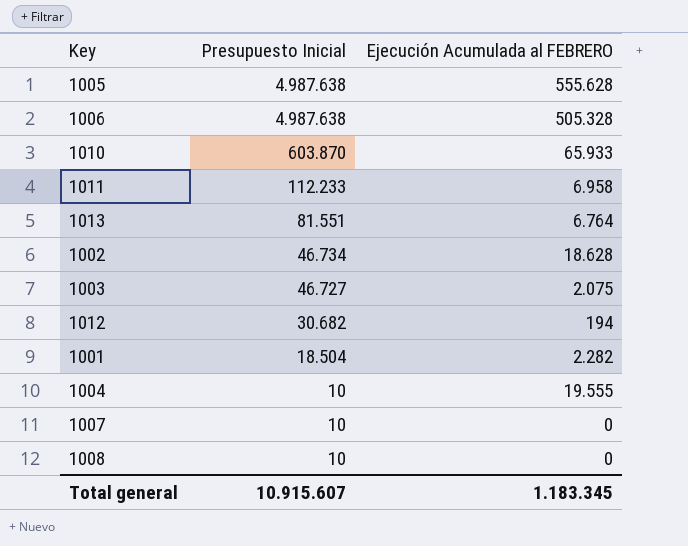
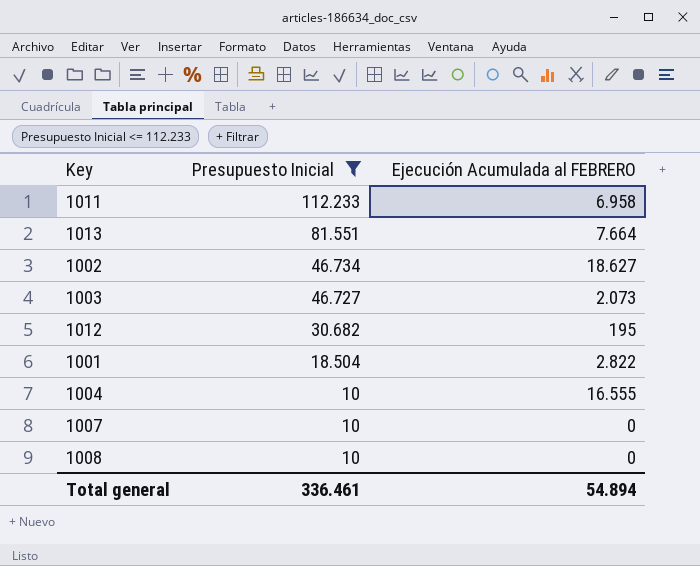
filter: none -> Presupuesto Inicial <= 112.233
1013 | Ejecución Acumulada al FEBRERO: 6.764 -> 7.664
1002 | Ejecución Acumulada al FEBRERO: 18.628 -> 18.627
1003 | Ejecución Acumulada al FEBRERO: 2.075 -> 2.073
1012 | Ejecución Acumulada al FEBRERO: 194 -> 195
1001 | Ejecución Acumulada al FEBRERO: 2.282 -> 2.822
1004 | Ejecución Acumulada al FEBRERO: 19.555 -> 16.555
Total general | Presupuesto Inicial: 10.915.607 -> 336.461
Total general | Ejecución Acumulada al FEBRERO: 1.183.345 -> 54.894

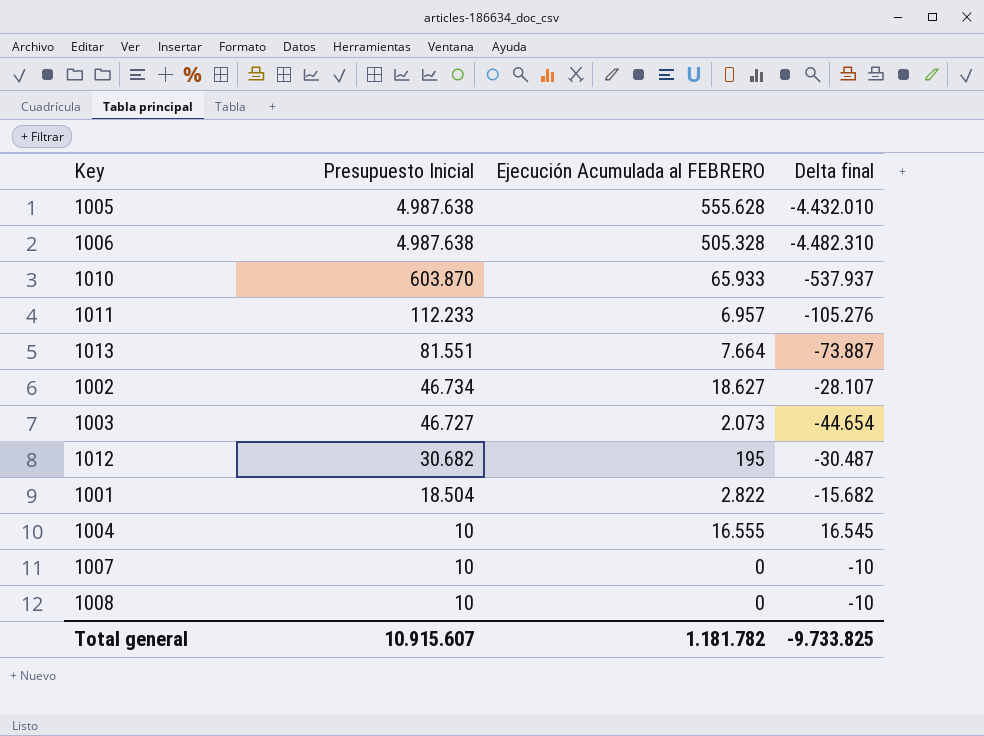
filter: Presupuesto Inicial <= 112.233 -> none
column Delta final | formula: none -> [Ejecución Acumulada al FEBRERO] - [Presupuesto Inicial]
1011 | Ejecución Acumulada al FEBRERO: 6.958 -> 6.957
Total general | Presupuesto Inicial: 336.461 -> 10.915.607
Total general | Ejecución Acumulada al FEBRERO: 54.894 -> 1.181.782

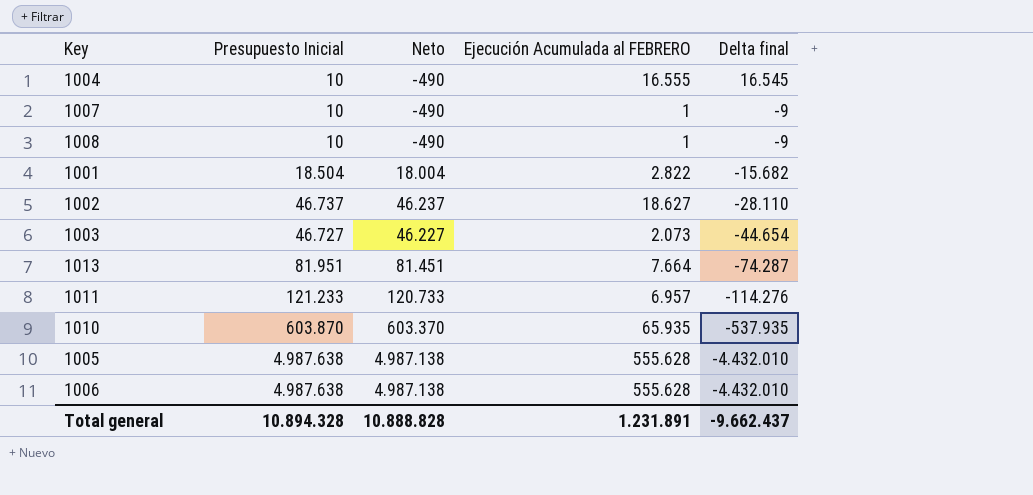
row order: Presupuesto Inicial descending -> Delta final descending
column Neto | formula: none -> [Presupuesto Inicial] - 500
row 1012: 30.682 | 195 | -30.487 -> none
1007 | Ejecución Acumulada al FEBRERO: 0 -> 1
1007 | Delta final: -10 -> -9
1008 | Ejecución Acumulada al FEBRERO: 0 -> 1
1008 | Delta final: -10 -> -9
1002 | Presupuesto Inicial: 46.734 -> 46.737
1002 | Delta final: -28.107 -> -28.110
1013 | Presupuesto Inicial: 81.551 -> 81.951
1013 | Delta final: -73.887 -> -74.287
1011 | Presupuesto Inicial: 112.233 -> 121.233
1011 | Delta final: -105.276 -> -114.276
1010 | Ejecución Acumulada al FEBRERO: 65.933 -> 65.935
1010 | Delta final: -537.937 -> -537.935
1006 | Ejecución Acumulada al FEBRERO: 505.328 -> 555.628
1006 | Delta final: -4.482.310 -> -4.432.010
Total general | Presupuesto Inicial: 10.915.607 -> 10.894.328
Total general | Ejecución Acumulada al FEBRERO: 1.181.782 -> 1.231.891
Total general | Delta final: -9.733.825 -> -9.662.437

